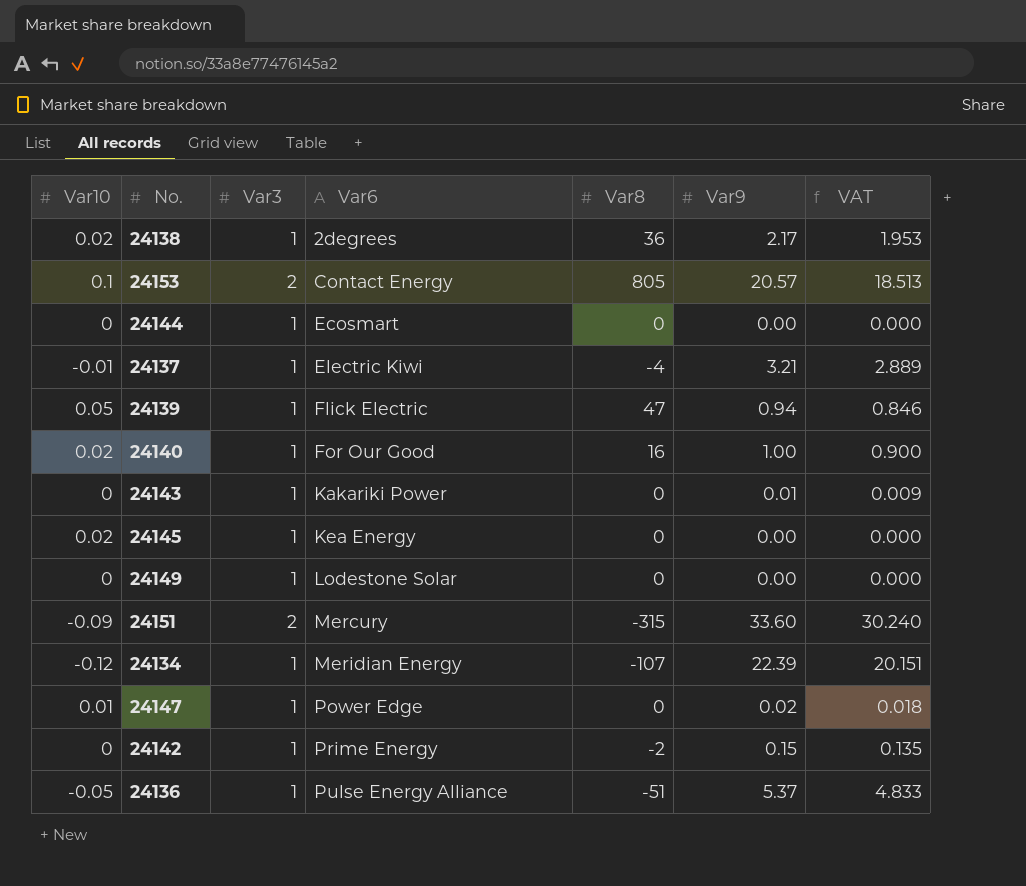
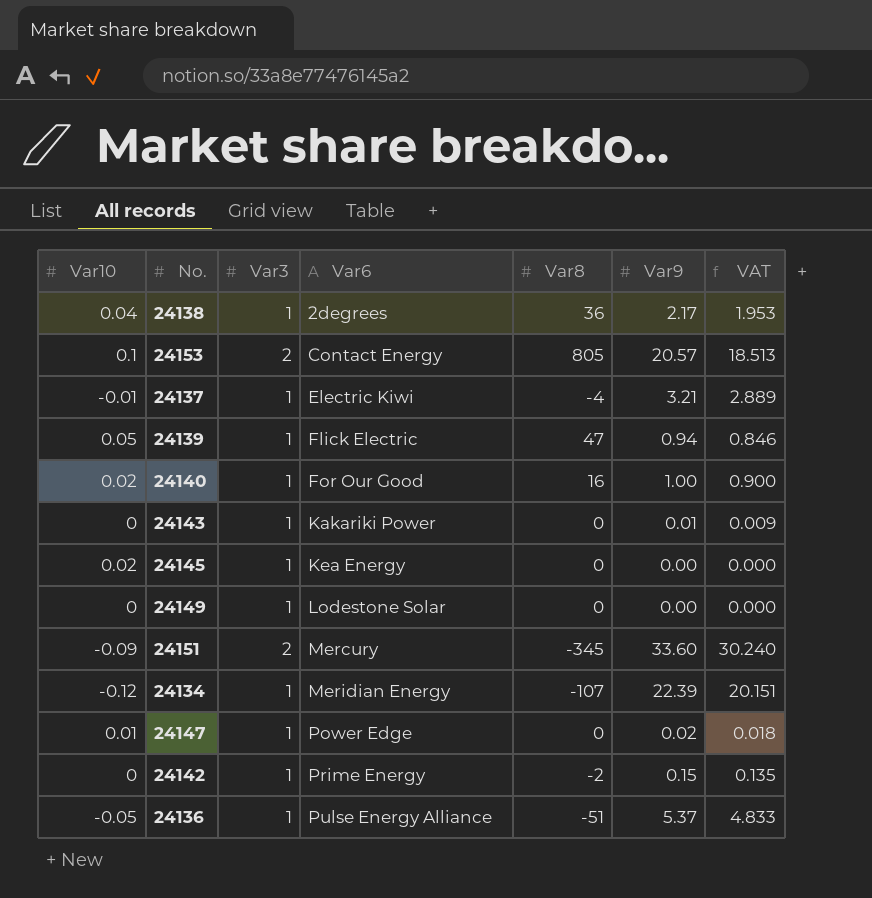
row 24144: 0 | 1 | Ecosmart | 0 | 0.00 | 0.000 -> none
24138 | Var10: 0.02 -> 0.04
24151 | Var8: -315 -> -345

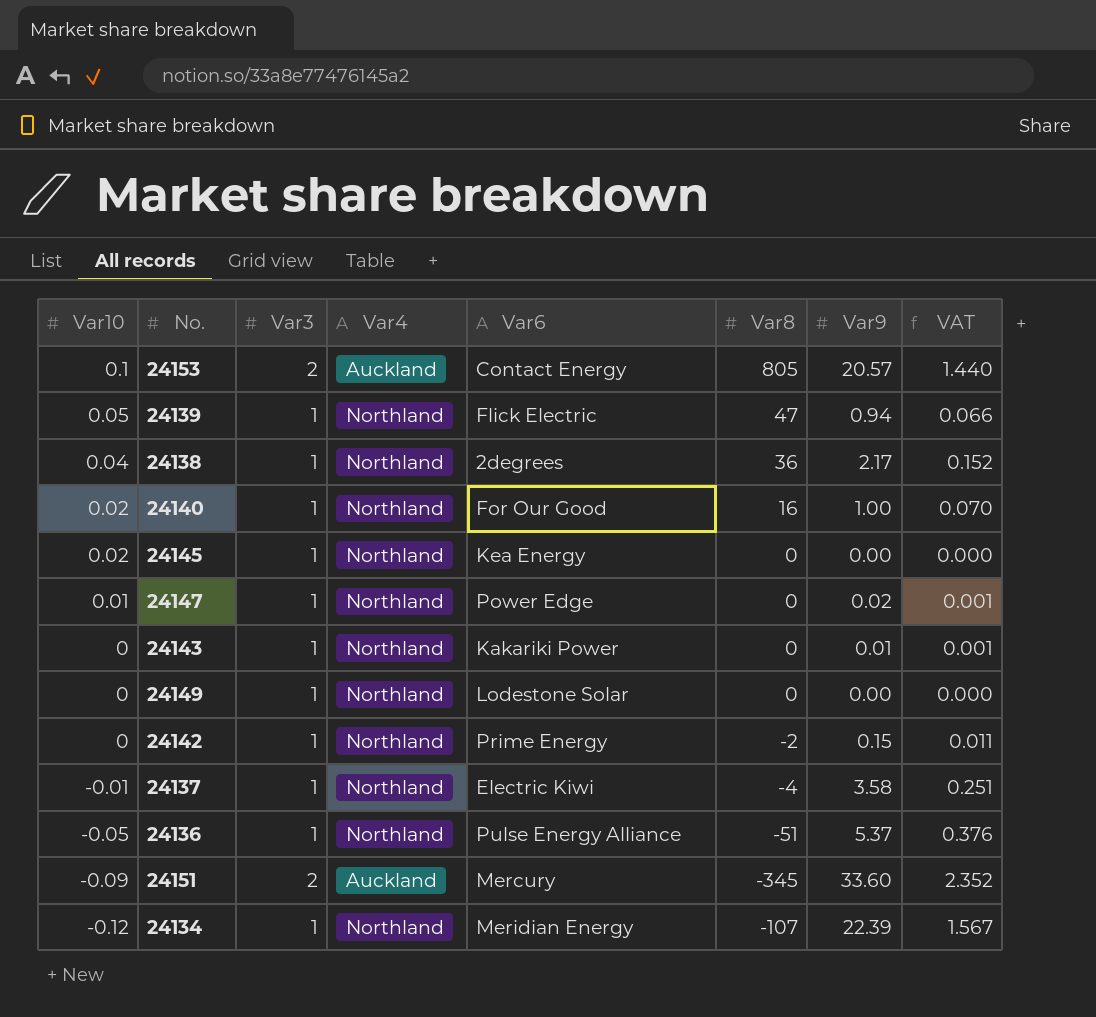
row order: Var6 ascending -> Var10 descending
column Var4 | position: none -> 4
column VAT | formula: [Var9] * 0.9 -> [Var9] * 0.07
24137 | Var9: 3.21 -> 3.58

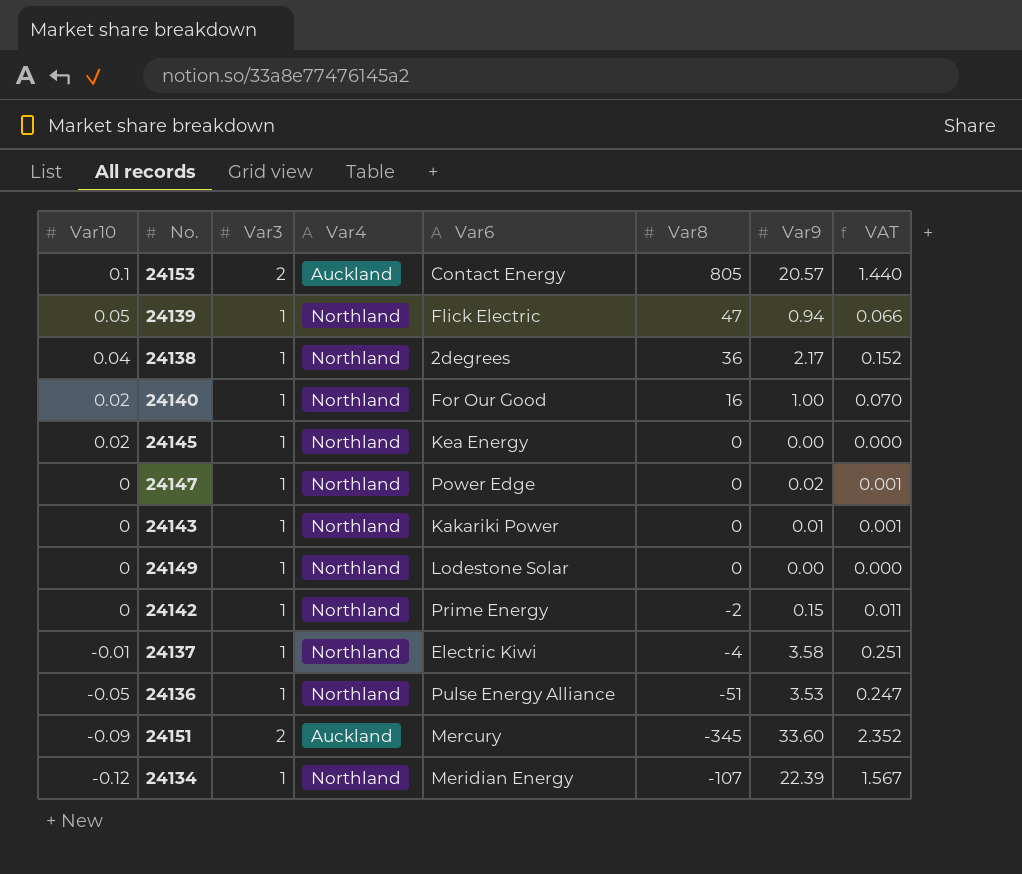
24147 | Var10: 0.01 -> 0
24136 | Var9: 5.37 -> 3.53
24136 | VAT: 0.376 -> 0.247

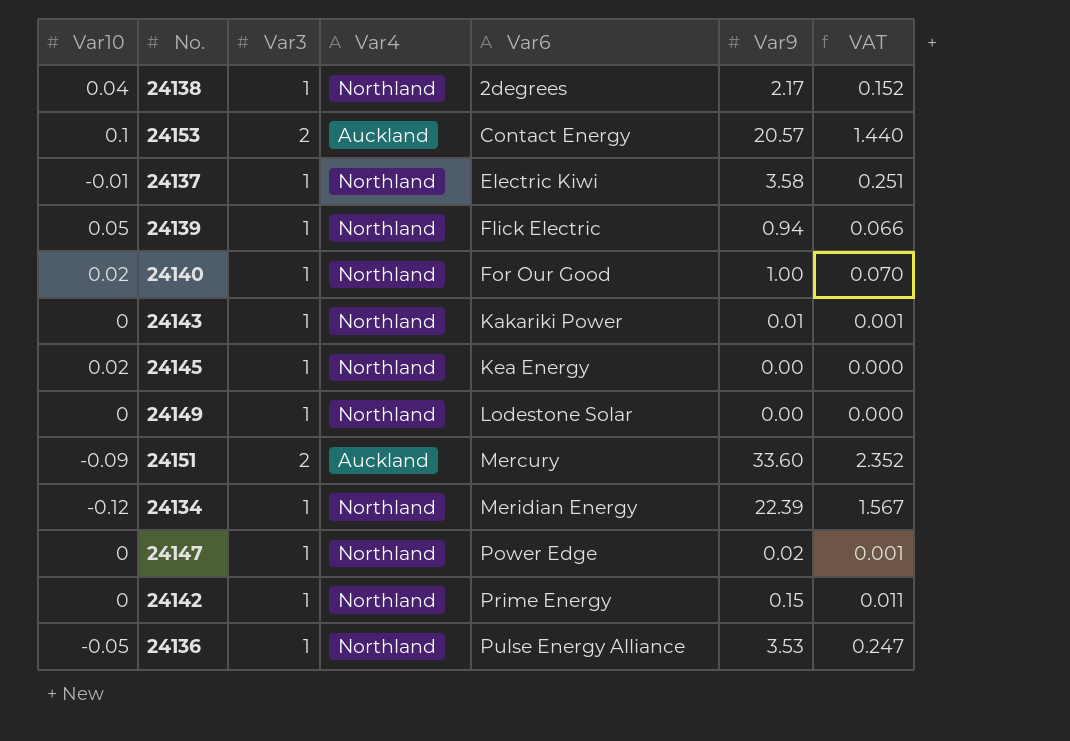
row order: Var10 descending -> Var6 ascending
column Var8 | position: 6 -> none

